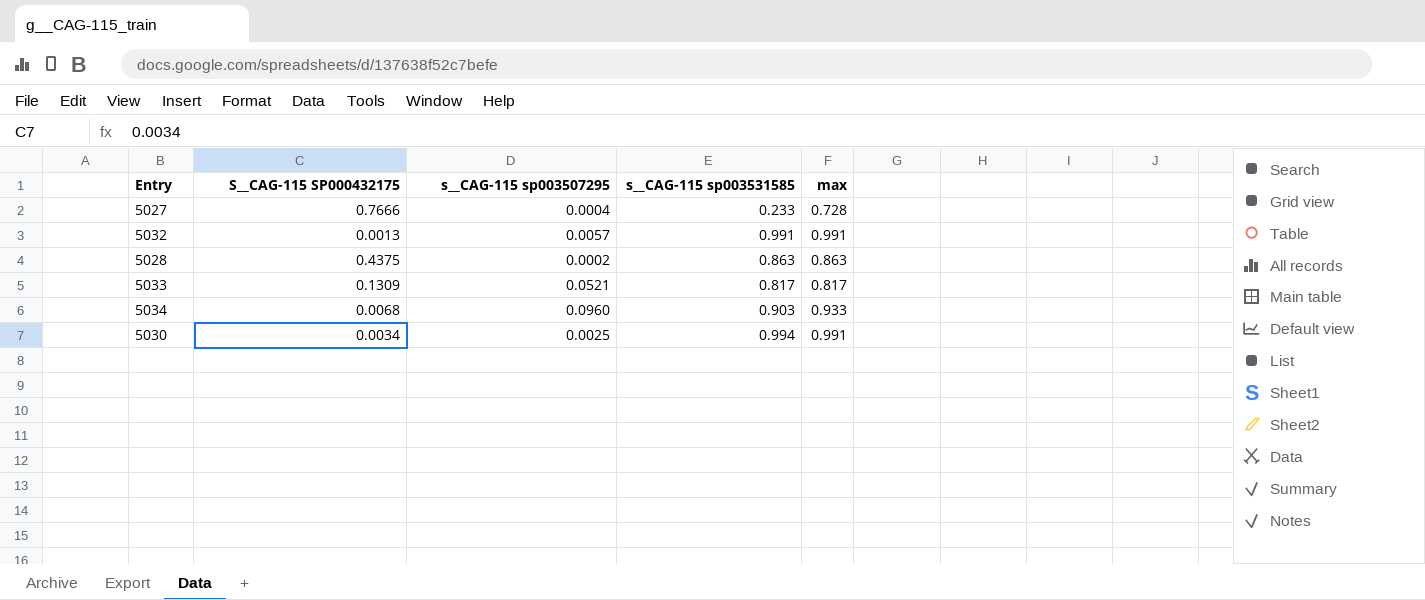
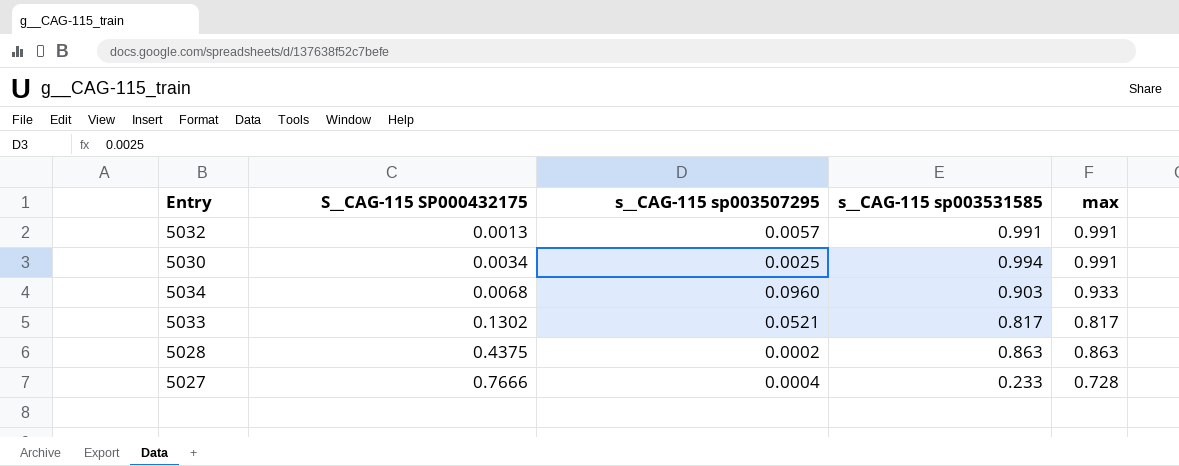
row order: none -> S__CAG-115 SP000432175 ascending
5033 | S__CAG-115 SP000432175: 0.1309 -> 0.1302

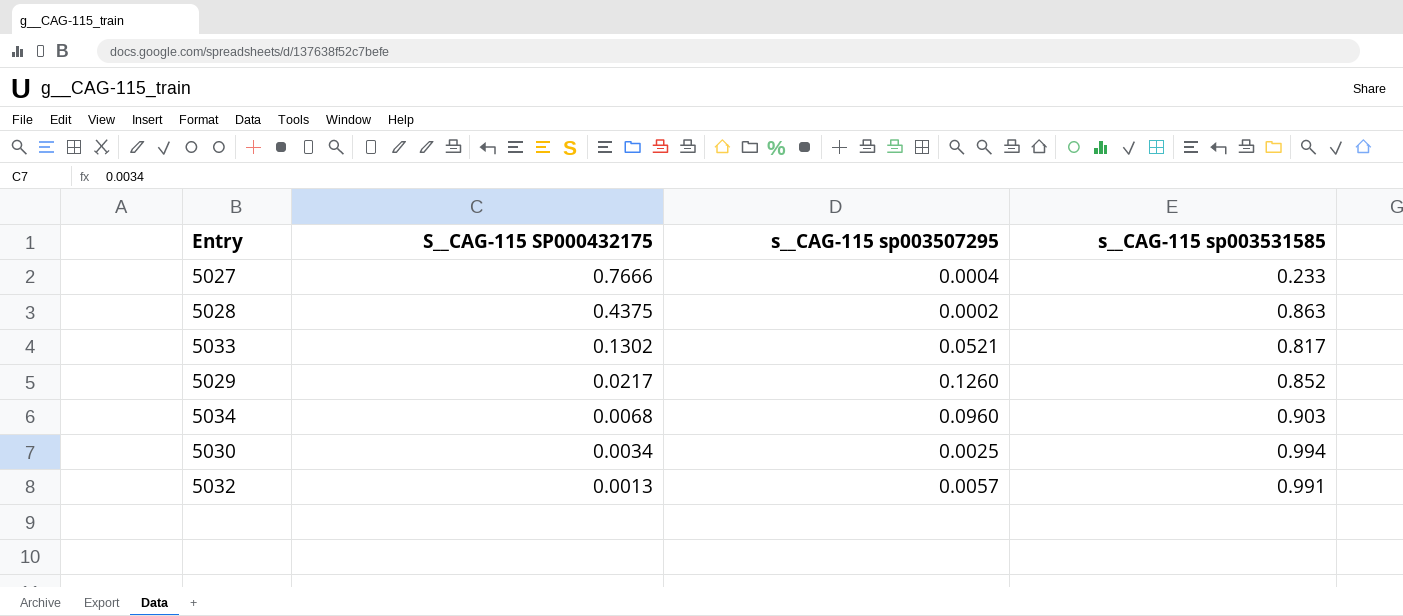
row order: S__CAG-115 SP000432175 ascending -> S__CAG-115 SP000432175 descending
column max | position: 5 -> none
row 5029: none -> 0.0217 | 0.1260 | 0.852

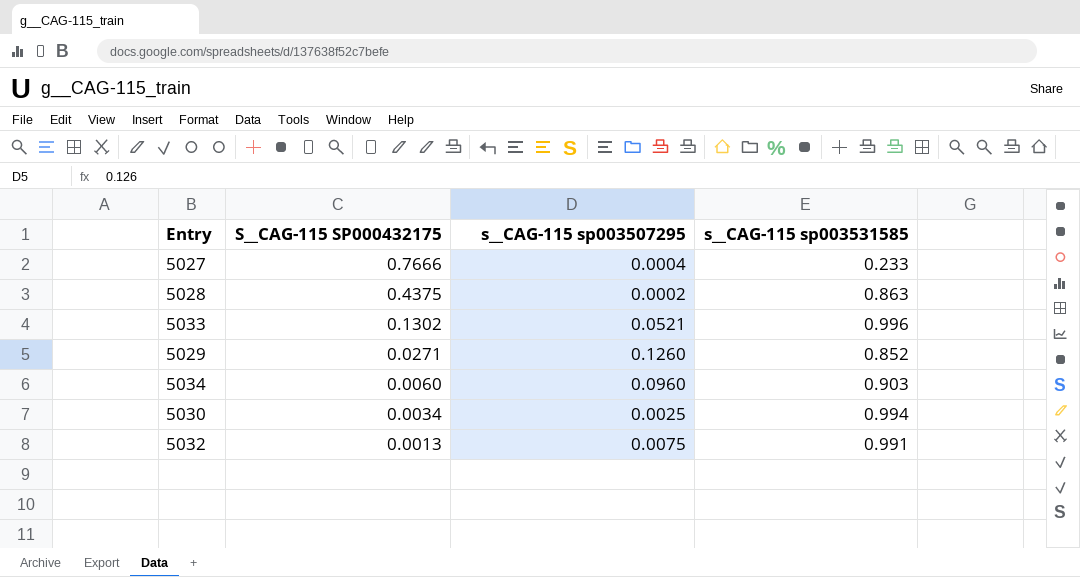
5033 | s__CAG-115 sp003531585: 0.817 -> 0.996
5029 | S__CAG-115 SP000432175: 0.0217 -> 0.0271
5034 | S__CAG-115 SP000432175: 0.0068 -> 0.0060
5032 | s__CAG-115 sp003507295: 0.0057 -> 0.0075

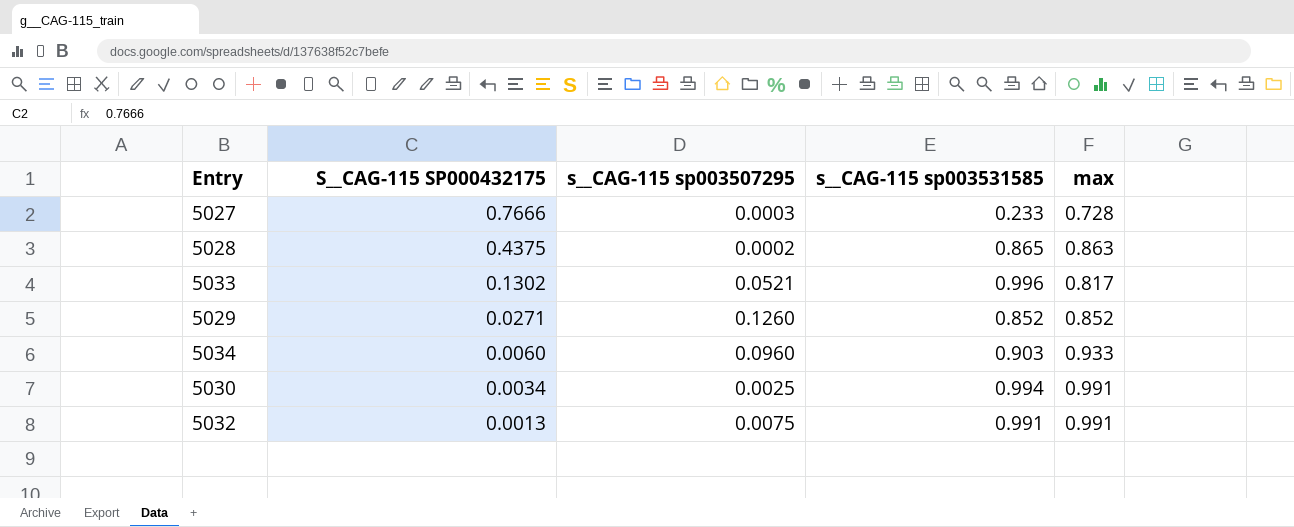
column max | position: none -> 5
5027 | s__CAG-115 sp003507295: 0.0004 -> 0.0003
5028 | s__CAG-115 sp003531585: 0.863 -> 0.865

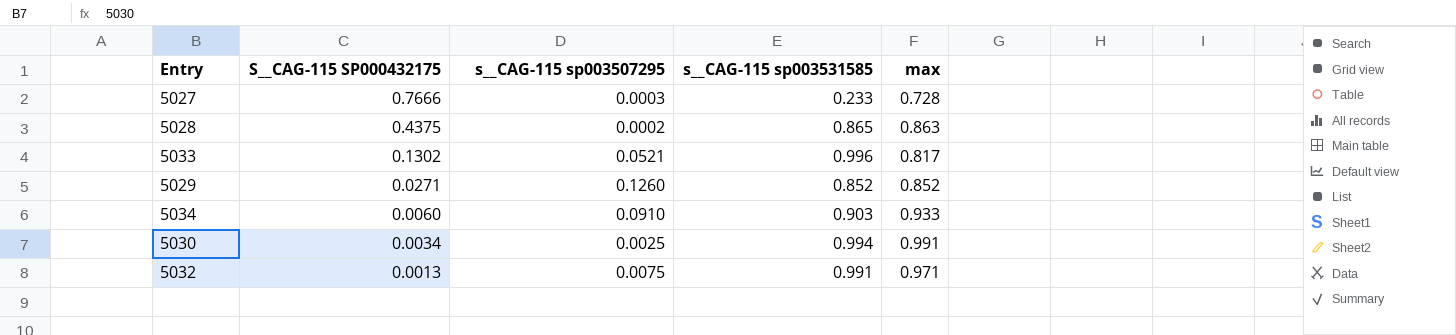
5034 | s__CAG-115 sp003507295: 0.0960 -> 0.0910
5032 | max: 0.991 -> 0.971

